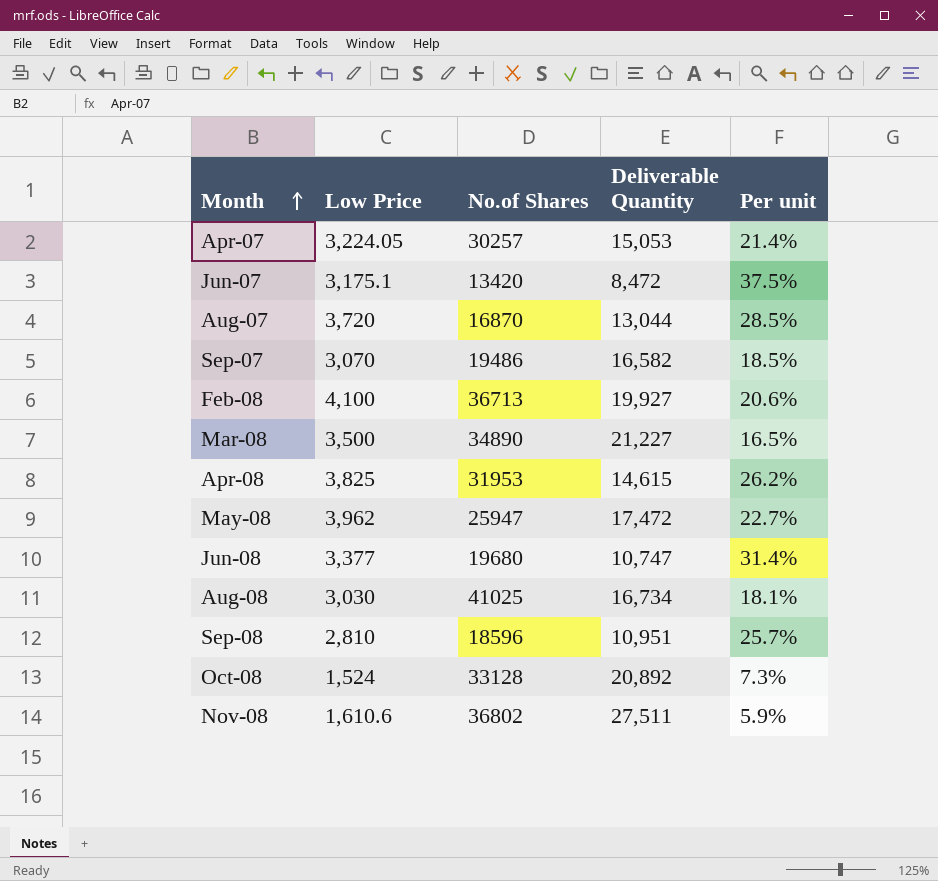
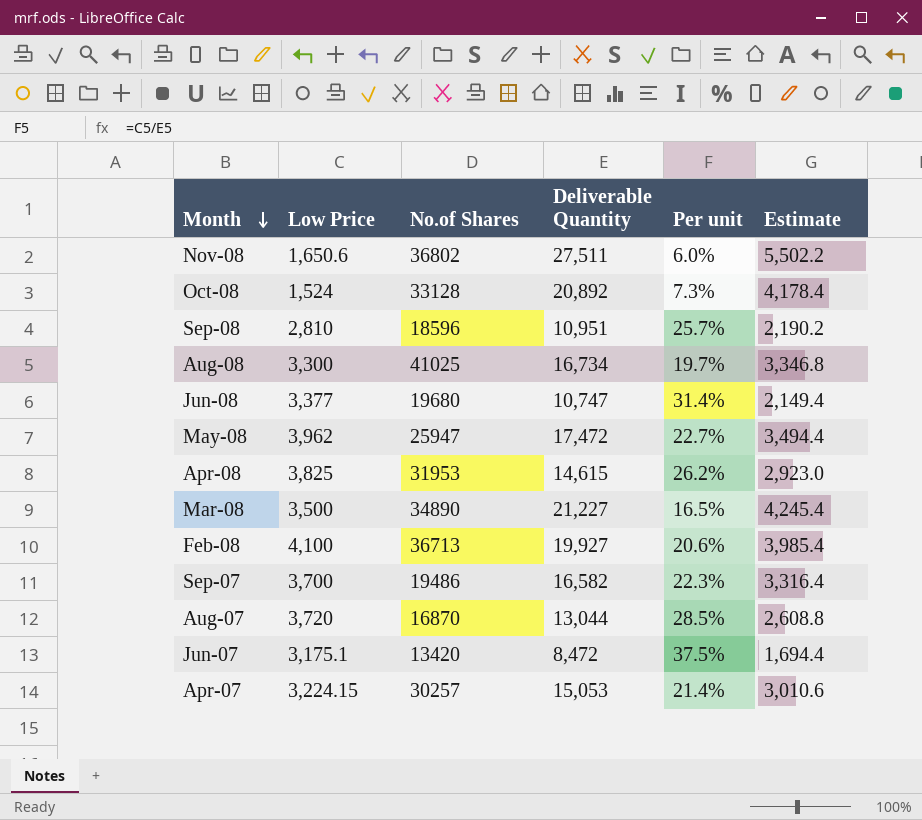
row order: Month ascending -> Month descending
column Estimate | formula: none -> [Deliverable Quantity] * 0.2
Nov-08 | Low Price: 1,610.6 -> 1,650.6
Nov-08 | Per unit: 5.9% -> 6.0%
Aug-08 | Low Price: 3,030 -> 3,300
Aug-08 | Per unit: 18.1% -> 19.7%
Sep-07 | Low Price: 3,070 -> 3,700
Sep-07 | Per unit: 18.5% -> 22.3%
Apr-07 | Low Price: 3,224.05 -> 3,224.15

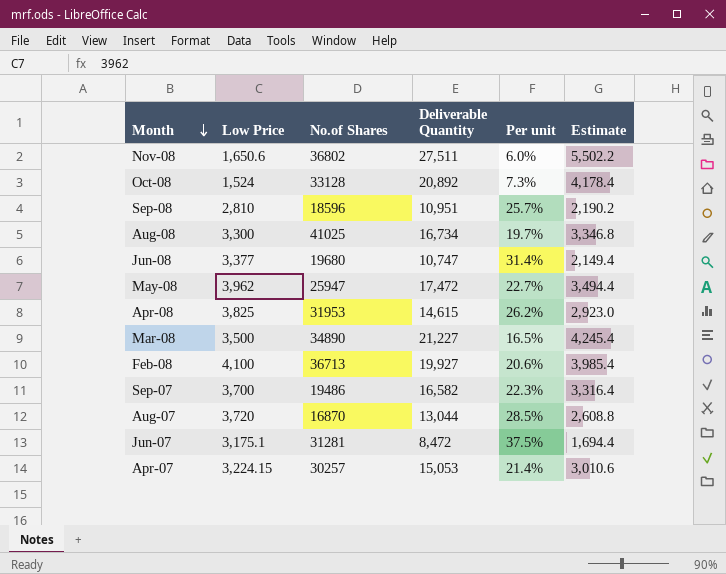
Jun-07 | No.of Shares: 13420 -> 31281

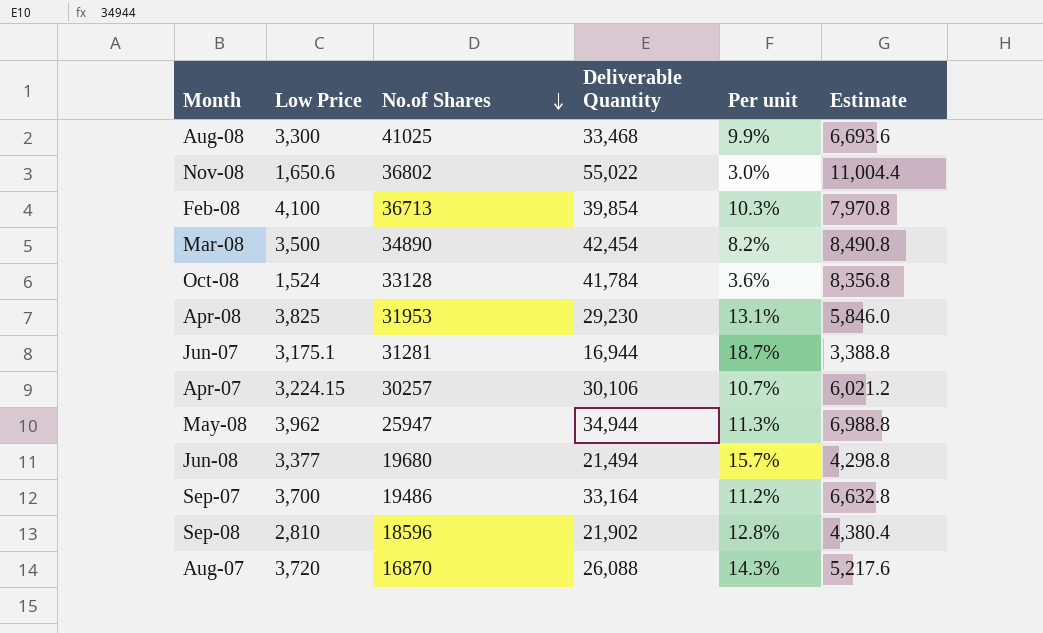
row order: Month descending -> No.of Shares descending
Aug-08 | Deliverable Quantity: 16,734 -> 33,468
Aug-08 | Per unit: 19.7% -> 9.9%
Aug-08 | Estimate: 3,346.8 -> 6,693.6
Nov-08 | Deliverable Quantity: 27,511 -> 55,022
Nov-08 | Per unit: 6.0% -> 3.0%
Nov-08 | Estimate: 5,502.2 -> 11,004.4
Feb-08 | Deliverable Quantity: 19,927 -> 39,854
Feb-08 | Per unit: 20.6% -> 10.3%
Feb-08 | Estimate: 3,985.4 -> 7,970.8
Mar-08 | Deliverable Quantity: 21,227 -> 42,454
Mar-08 | Per unit: 16.5% -> 8.2%
Mar-08 | Estimate: 4,245.4 -> 8,490.8
Oct-08 | Deliverable Quantity: 20,892 -> 41,784
Oct-08 | Per unit: 7.3% -> 3.6%
Oct-08 | Estimate: 4,178.4 -> 8,356.8
Apr-08 | Deliverable Quantity: 14,615 -> 29,230
Apr-08 | Per unit: 26.2% -> 13.1%
Apr-08 | Estimate: 2,923.0 -> 5,846.0
Jun-07 | Deliverable Quantity: 8,472 -> 16,944
Jun-07 | Per unit: 37.5% -> 18.7%
Jun-07 | Estimate: 1,694.4 -> 3,388.8
Apr-07 | Deliverable Quantity: 15,053 -> 30,106
Apr-07 | Per unit: 21.4% -> 10.7%
Apr-07 | Estimate: 3,010.6 -> 6,021.2
May-08 | Deliverable Quantity: 17,472 -> 34,944
May-08 | Per unit: 22.7% -> 11.3%
May-08 | Estimate: 3,494.4 -> 6,988.8
Jun-08 | Deliverable Quantity: 10,747 -> 21,494
Jun-08 | Per unit: 31.4% -> 15.7%
Jun-08 | Estimate: 2,149.4 -> 4,298.8
Sep-07 | Deliverable Quantity: 16,582 -> 33,164
Sep-07 | Per unit: 22.3% -> 11.2%
Sep-07 | Estimate: 3,316.4 -> 6,632.8
Sep-08 | Deliverable Quantity: 10,951 -> 21,902
Sep-08 | Per unit: 25.7% -> 12.8%
Sep-08 | Estimate: 2,190.2 -> 4,380.4
Aug-07 | Deliverable Quantity: 13,044 -> 26,088
Aug-07 | Per unit: 28.5% -> 14.3%
Aug-07 | Estimate: 2,608.8 -> 5,217.6

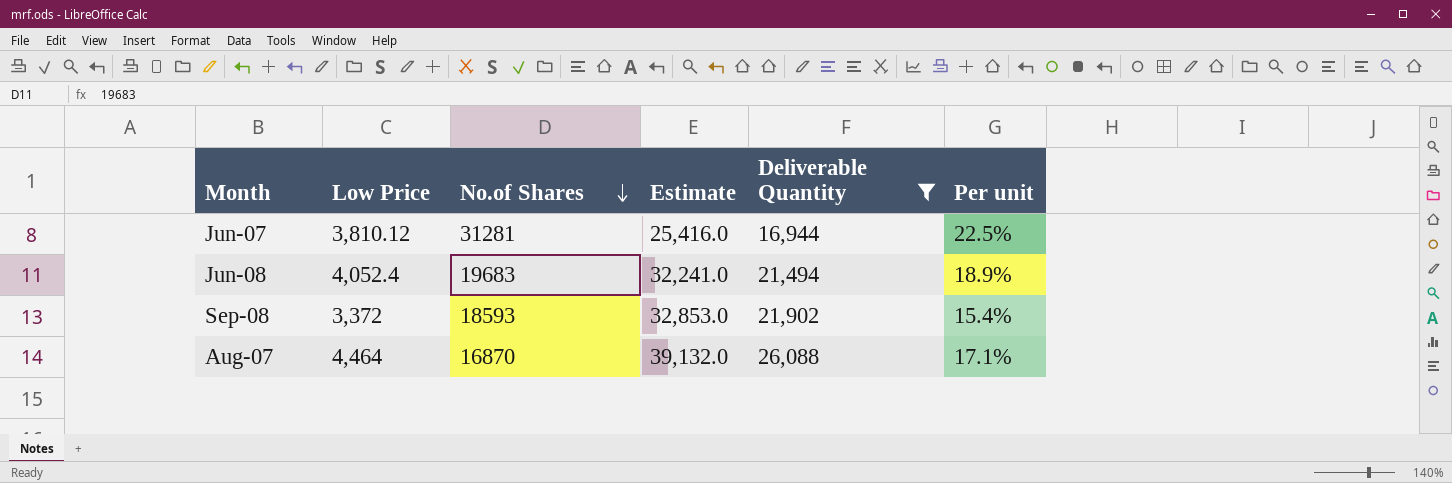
filter: none -> Deliverable Quantity <= 26,088
column Estimate | formula: [Deliverable Quantity] * 0.2 -> [Deliverable Quantity] * 1.5
column Estimate | position: 6 -> 4
Jun-07 | Low Price: 3,175.1 -> 3,810.12
Jun-07 | Per unit: 18.7% -> 22.5%
Jun-08 | Low Price: 3,377 -> 4,052.4
Jun-08 | No.of Shares: 19680 -> 19683
Jun-08 | Per unit: 15.7% -> 18.9%
Sep-08 | Low Price: 2,810 -> 3,372
Sep-08 | No.of Shares: 18596 -> 18593
Sep-08 | Per unit: 12.8% -> 15.4%
Aug-07 | Low Price: 3,720 -> 4,464
Aug-07 | Per unit: 14.3% -> 17.1%

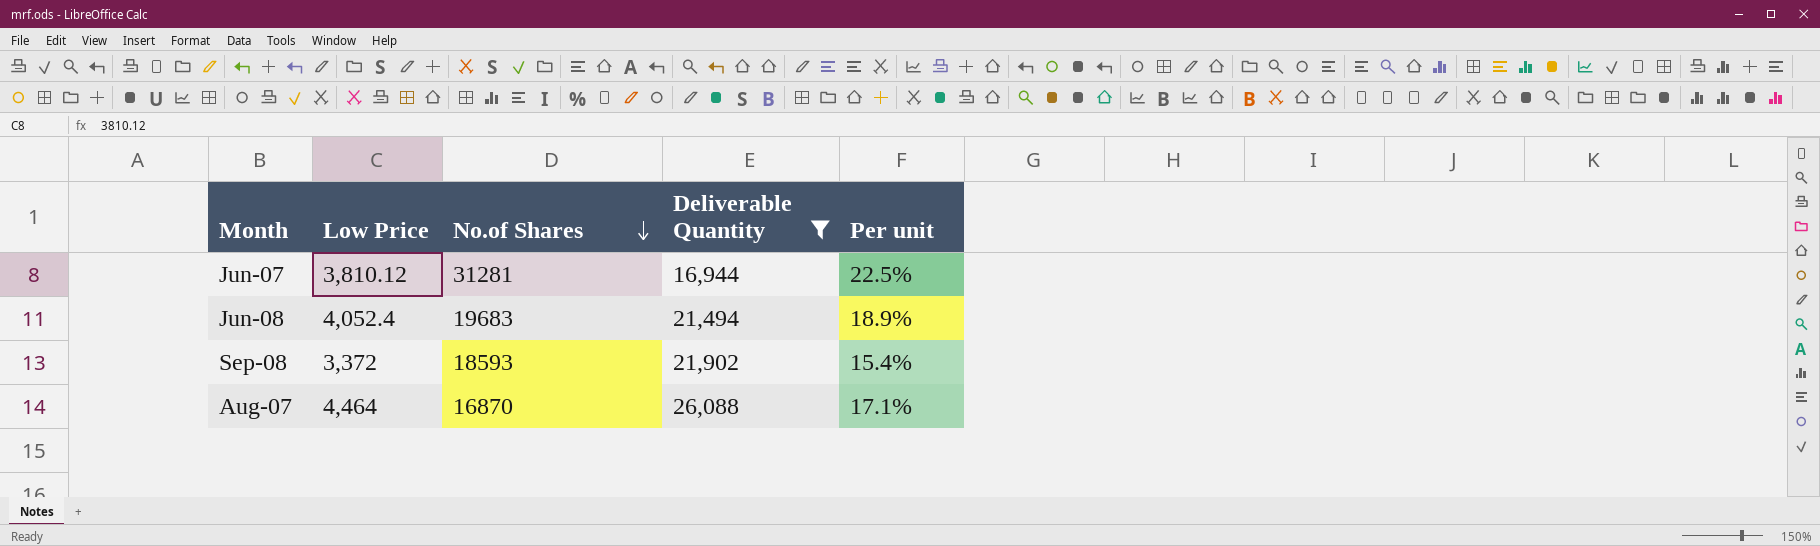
column Estimate | formula: [Deliverable Quantity] * 1.5 -> none

